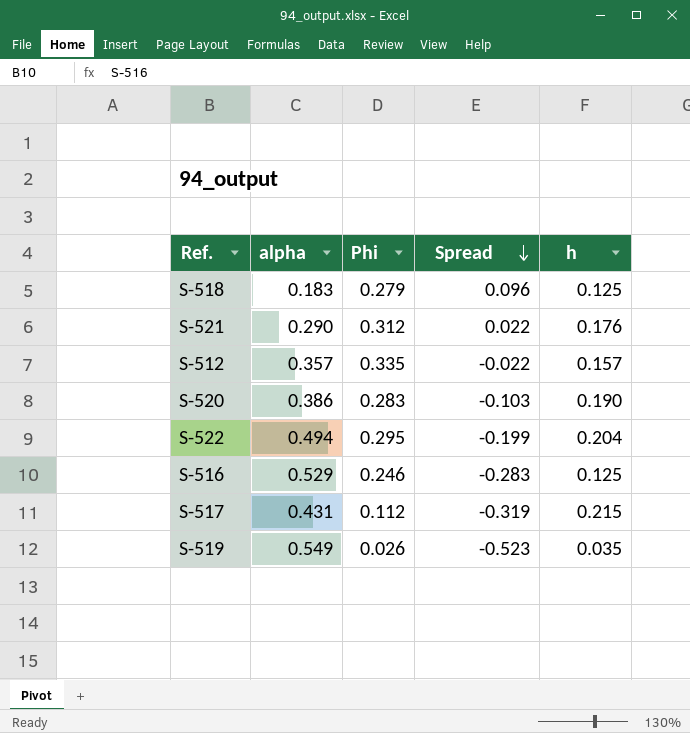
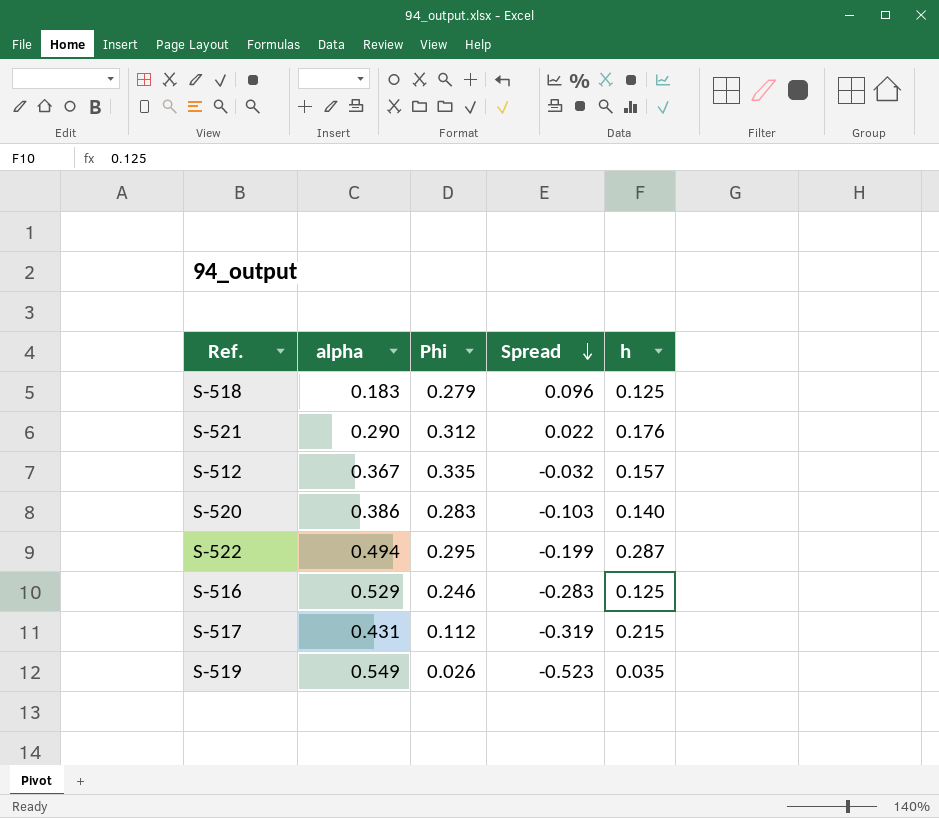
S-512 | alpha: 0.357 -> 0.367
S-512 | Spread: -0.022 -> -0.032
S-520 | h: 0.190 -> 0.140
S-522 | h: 0.204 -> 0.287

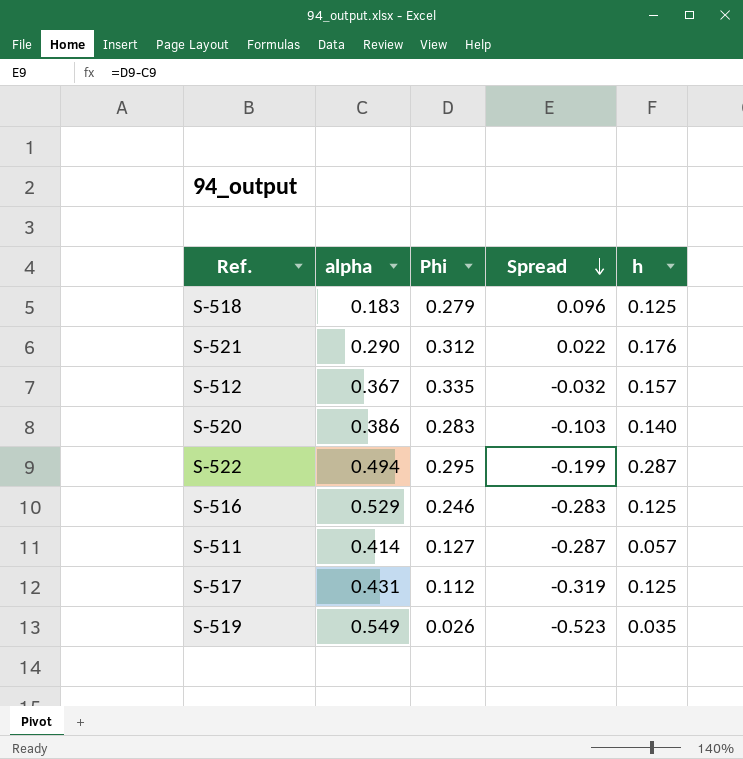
row S-511: none -> 0.414 | 0.127 | -0.287 | 0.057
S-517 | h: 0.215 -> 0.125

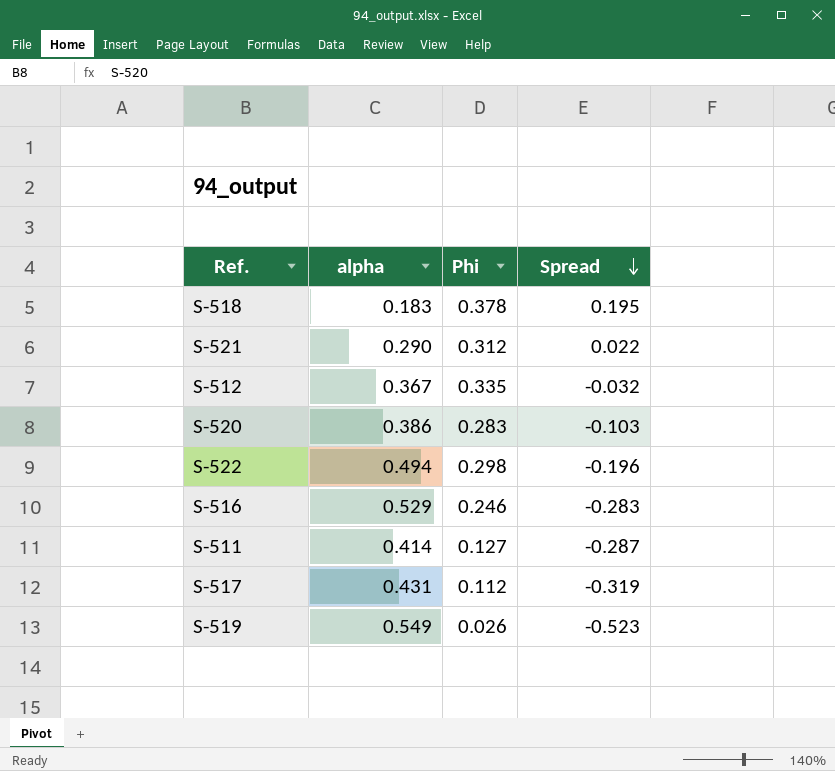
column h | position: 5 -> none
S-518 | Phi: 0.279 -> 0.378
S-518 | Spread: 0.096 -> 0.195
S-522 | Phi: 0.295 -> 0.298
S-522 | Spread: -0.199 -> -0.196

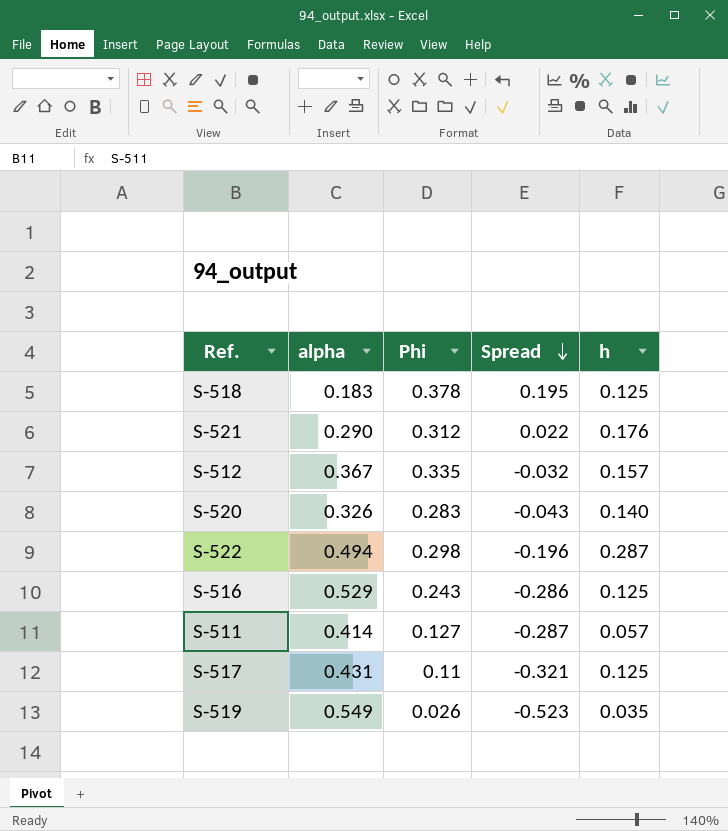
column h | position: none -> 5
S-520 | alpha: 0.386 -> 0.326
S-520 | Spread: -0.103 -> -0.043
S-516 | Phi: 0.246 -> 0.243
S-516 | Spread: -0.283 -> -0.286
S-517 | Phi: 0.112 -> 0.11
S-517 | Spread: -0.319 -> -0.321

